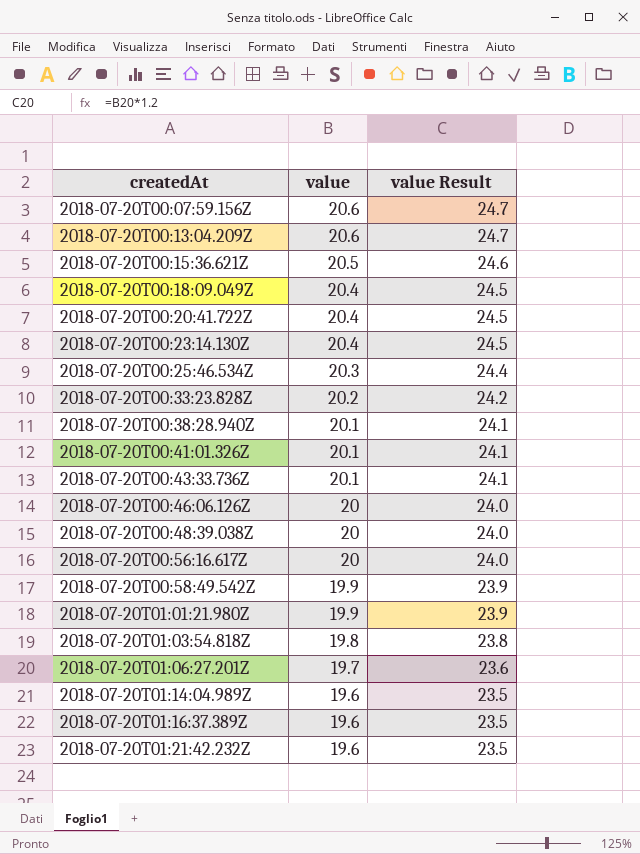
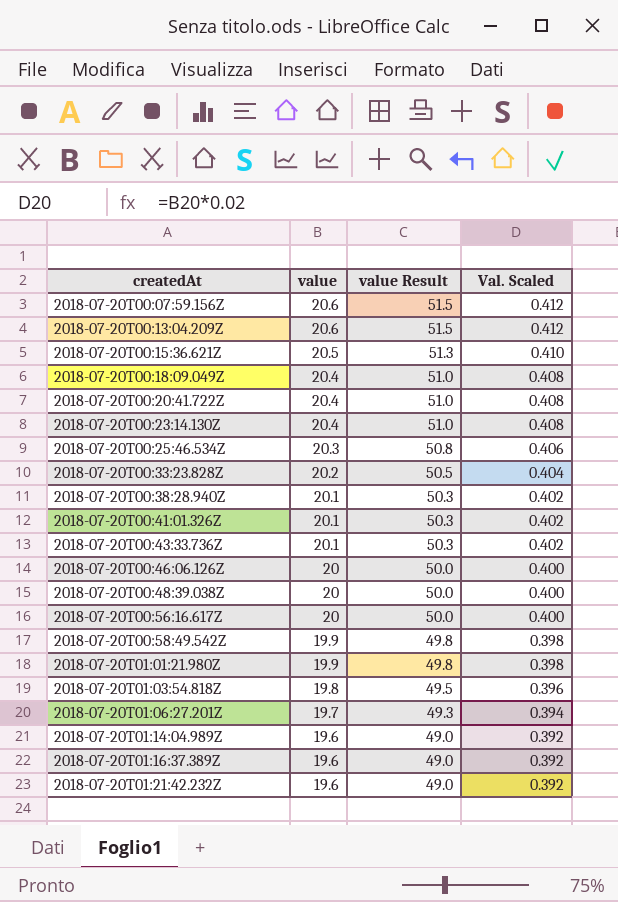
column value Result | formula: [value] * 1.2 -> [value] * 2.5
column Val. Scaled | formula: none -> [value] * 0.02

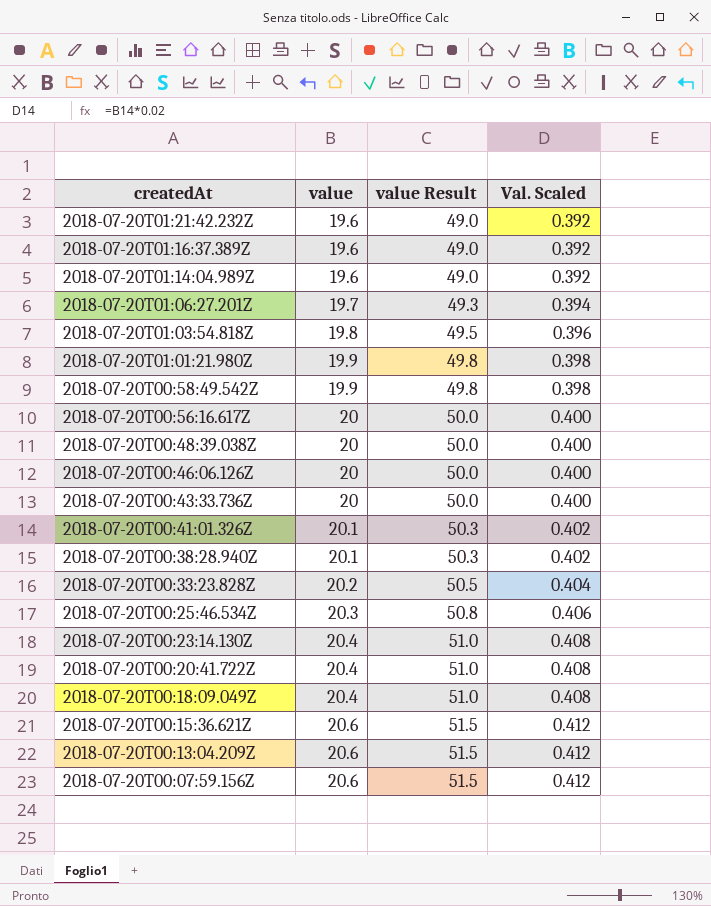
row order: createdAt ascending -> createdAt descending
2018-07-20T00:43:33.736Z | value: 20.1 -> 20
2018-07-20T00:43:33.736Z | value Result: 50.3 -> 50.0
2018-07-20T00:43:33.736Z | Val. Scaled: 0.402 -> 0.400
2018-07-20T00:15:36.621Z | value: 20.5 -> 20.6
2018-07-20T00:15:36.621Z | value Result: 51.3 -> 51.5
2018-07-20T00:15:36.621Z | Val. Scaled: 0.410 -> 0.412

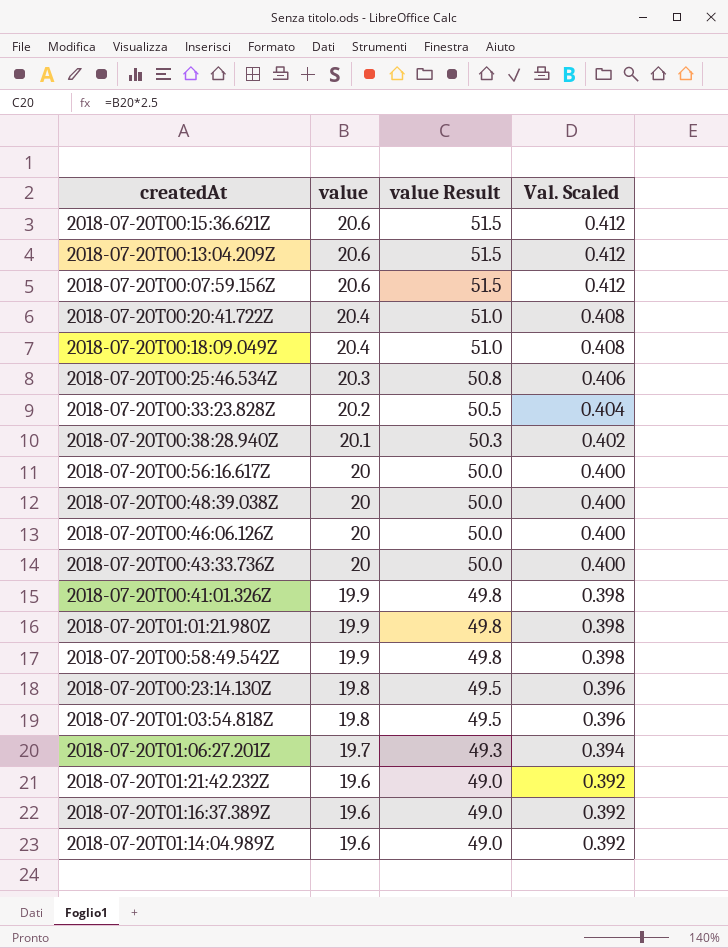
row order: createdAt descending -> value descending
2018-07-20T00:41:01.326Z | value: 20.1 -> 19.9
2018-07-20T00:41:01.326Z | value Result: 50.3 -> 49.8
2018-07-20T00:41:01.326Z | Val. Scaled: 0.402 -> 0.398
2018-07-20T00:23:14.130Z | value: 20.4 -> 19.8
2018-07-20T00:23:14.130Z | value Result: 51.0 -> 49.5
2018-07-20T00:23:14.130Z | Val. Scaled: 0.408 -> 0.396

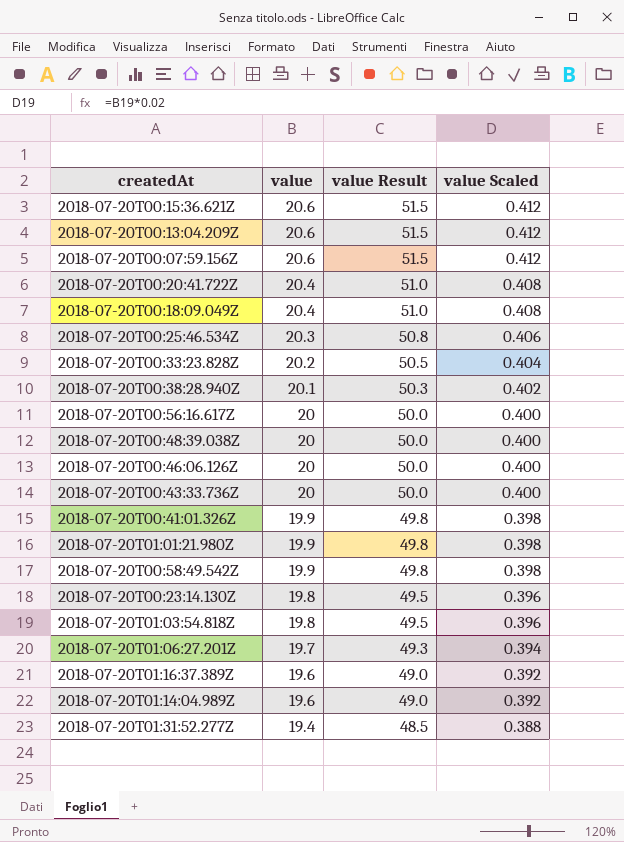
column name: Val. Scaled -> value Scaled
row 2018-07-20T01:21:42.232Z: 19.6 | 49.0 | 0.392 -> none
row 2018-07-20T01:31:52.277Z: none -> 19.4 | 48.5 | 0.388

